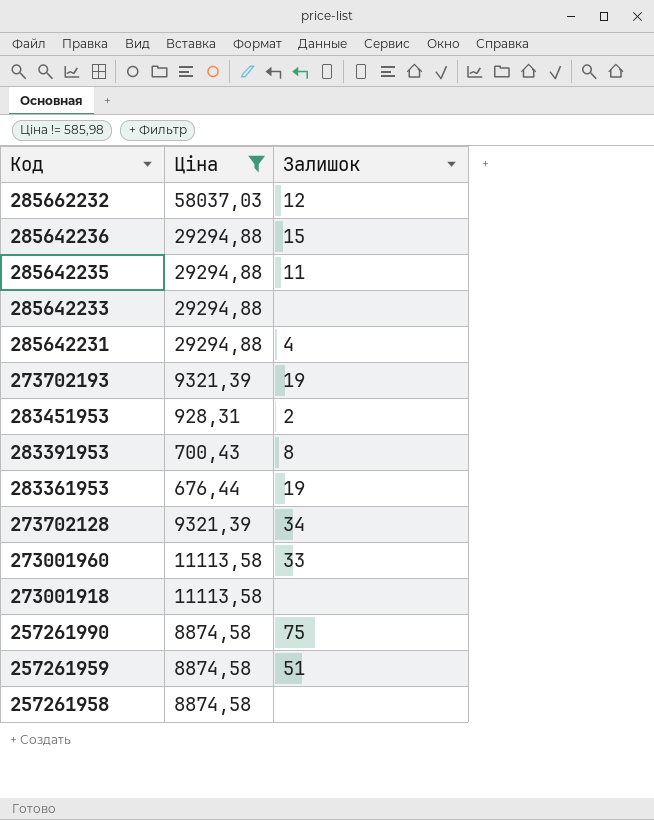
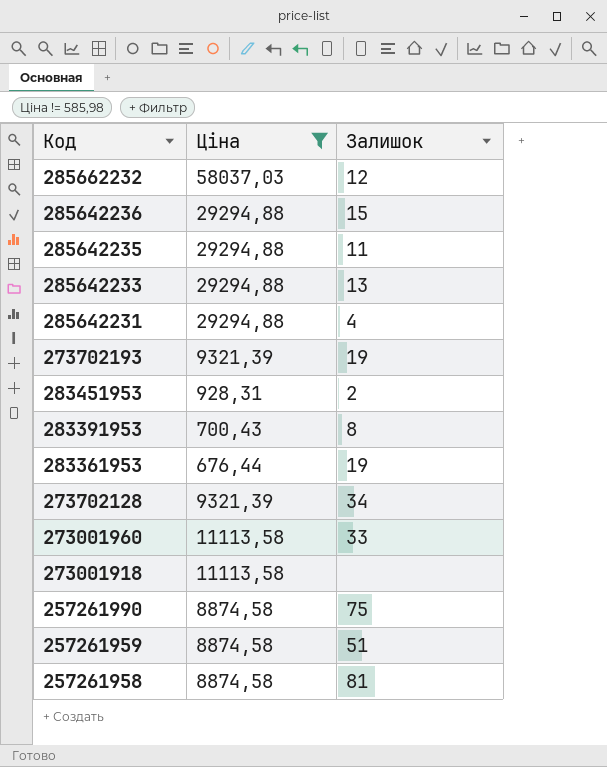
285642233 | Залишок: none -> 13
257261958 | Залишок: none -> 81

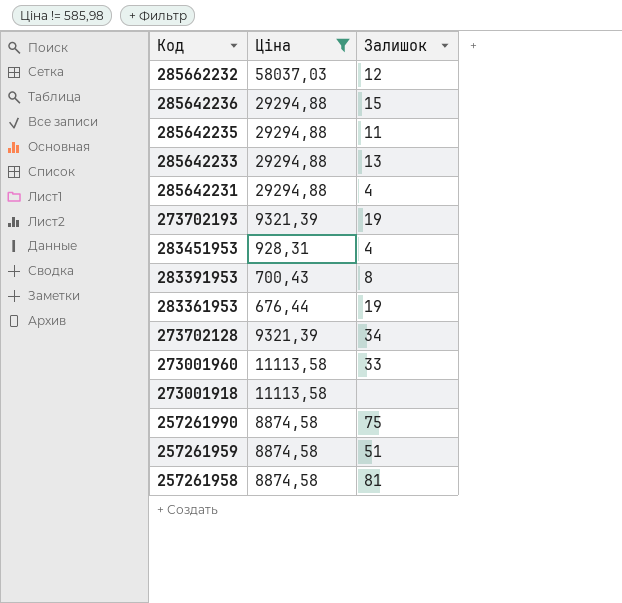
283451953 | Залишок: 2 -> 4

